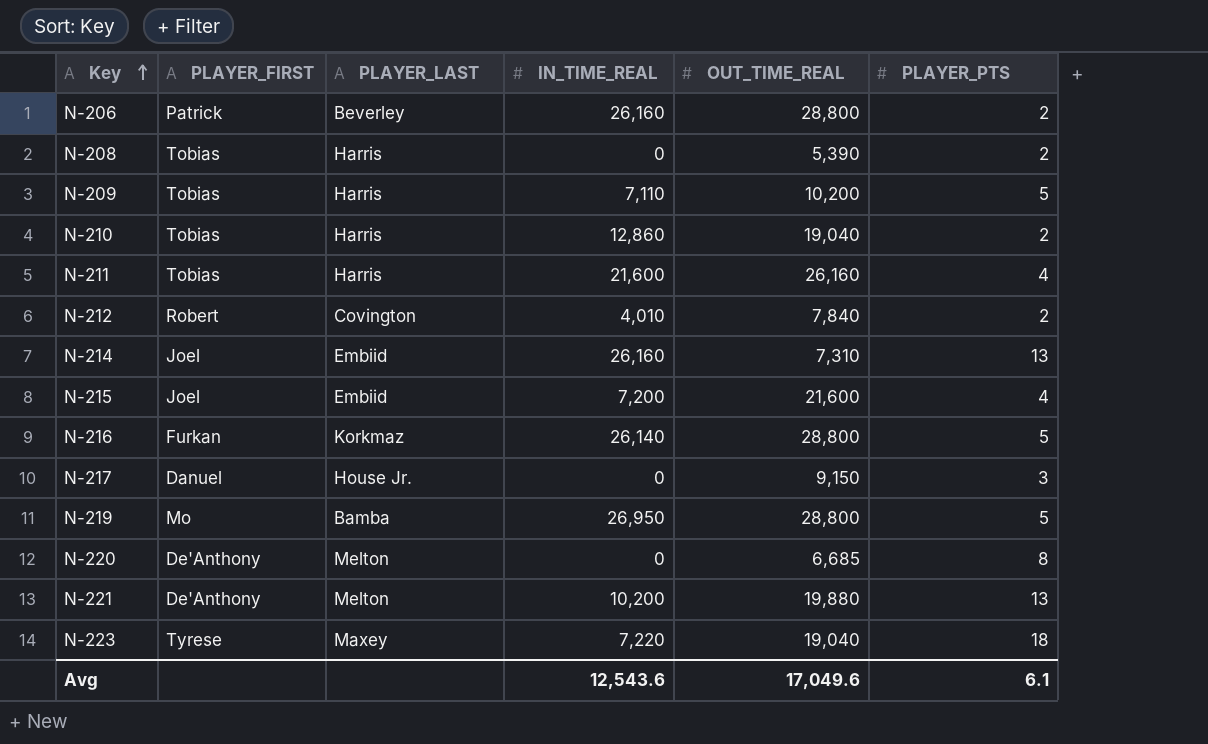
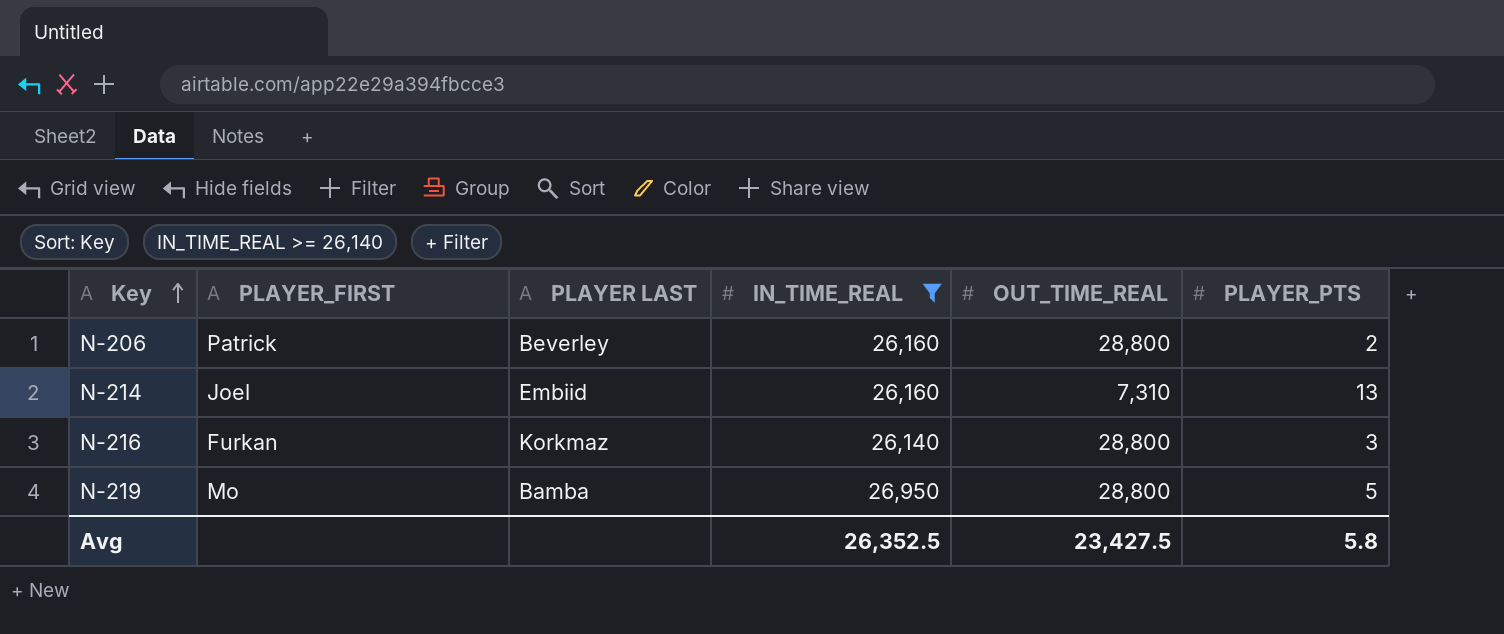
filter: none -> IN_TIME_REAL >= 26,140
column name: PLAYER_LAST -> PLAYER LAST
N-216 | PLAYER_PTS: 5 -> 3
Avg | IN_TIME_REAL: 12,543.6 -> 26,352.5
Avg | OUT_TIME_REAL: 17,049.6 -> 23,427.5
Avg | PLAYER_PTS: 6.1 -> 5.8

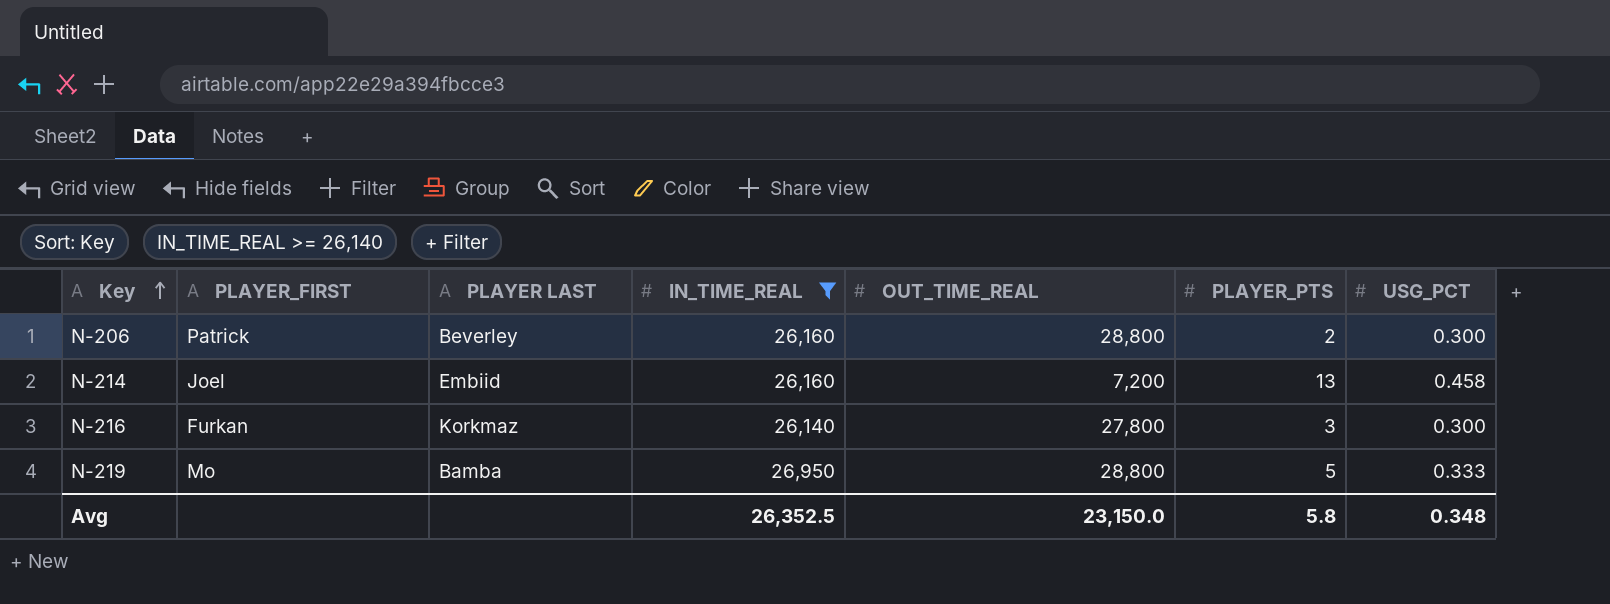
column USG_PCT | position: none -> 7
N-214 | OUT_TIME_REAL: 7,310 -> 7,200
N-216 | OUT_TIME_REAL: 28,800 -> 27,800
Avg | OUT_TIME_REAL: 23,427.5 -> 23,150.0

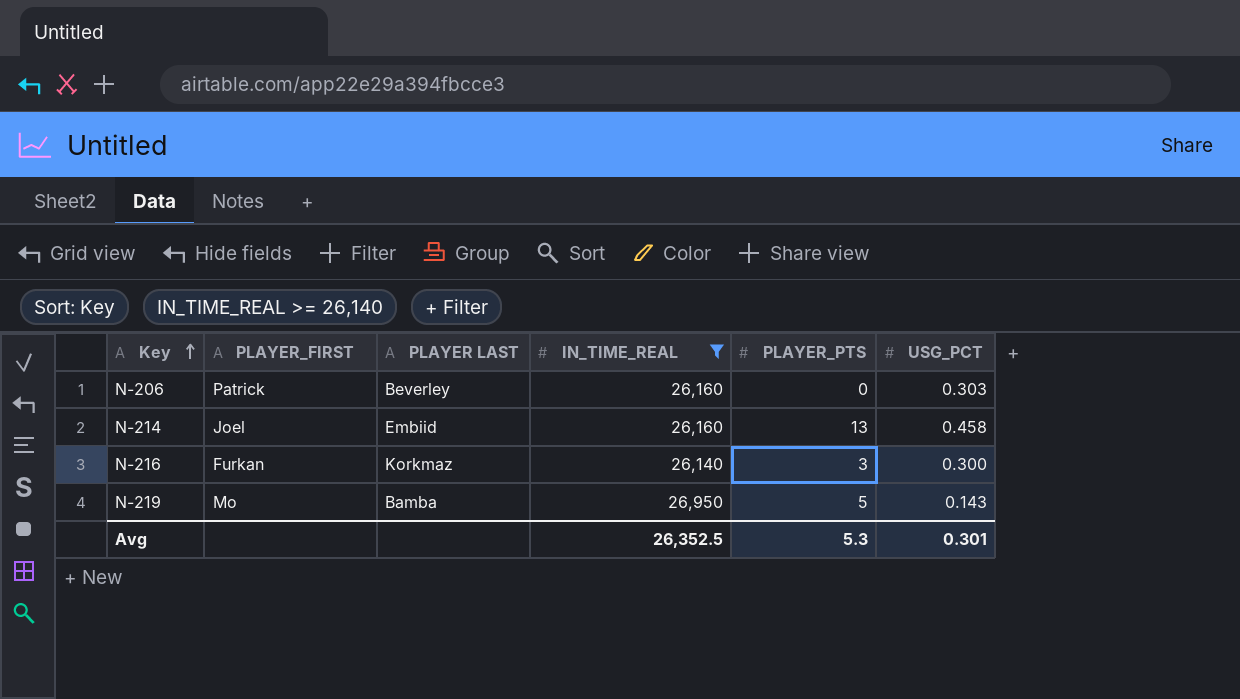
column OUT_TIME_REAL | position: 5 -> none
N-206 | PLAYER_PTS: 2 -> 0
N-206 | USG_PCT: 0.300 -> 0.303
N-219 | USG_PCT: 0.333 -> 0.143
Avg | PLAYER_PTS: 5.8 -> 5.3
Avg | USG_PCT: 0.348 -> 0.301

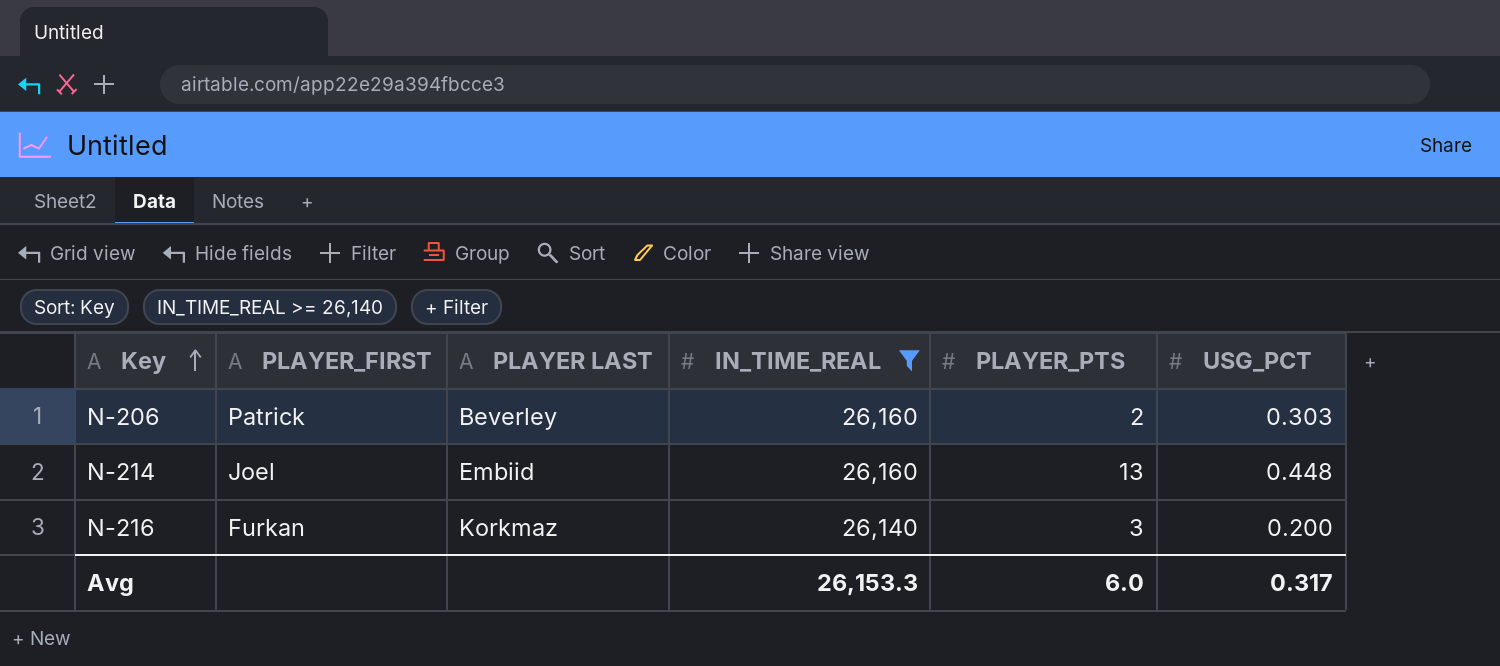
row N-219: Mo | Bamba | 26,950 | 5 | 0.143 -> none
N-206 | PLAYER_PTS: 0 -> 2
N-214 | USG_PCT: 0.458 -> 0.448
N-216 | USG_PCT: 0.300 -> 0.200
Avg | IN_TIME_REAL: 26,352.5 -> 26,153.3
Avg | PLAYER_PTS: 5.3 -> 6.0
Avg | USG_PCT: 0.301 -> 0.317

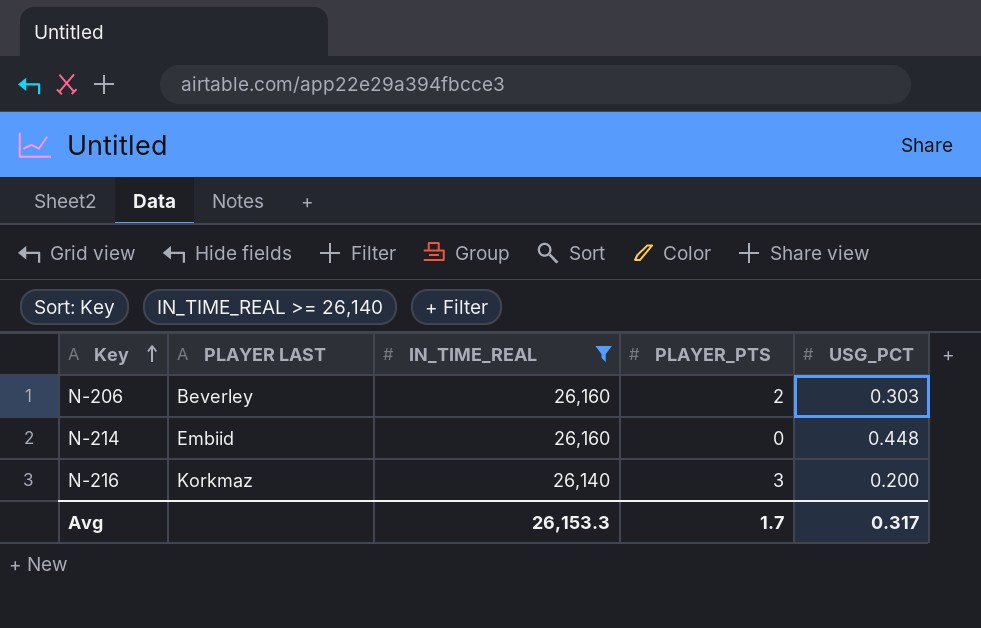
column PLAYER_FIRST | position: 2 -> none
N-214 | PLAYER_PTS: 13 -> 0
Avg | PLAYER_PTS: 6.0 -> 1.7

